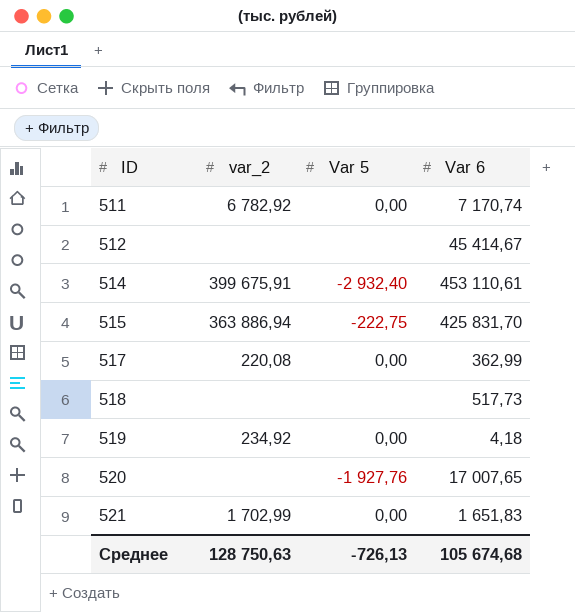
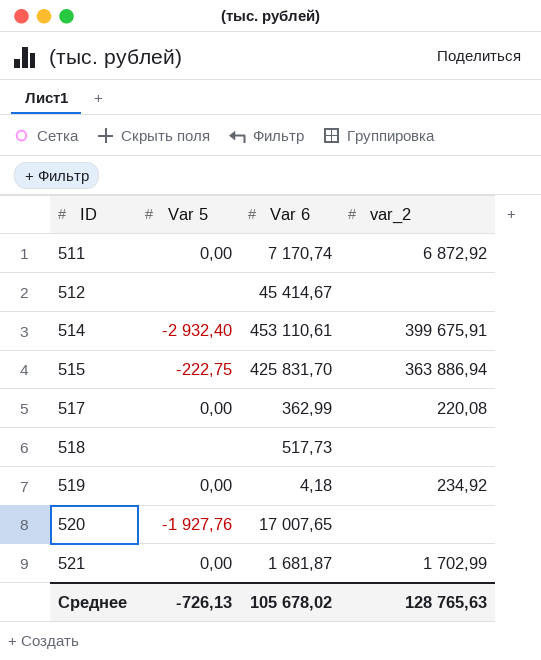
column var_2 | position: 2 -> 4
511 | var_2: 6 782,92 -> 6 872,92
521 | Var 6: 1 651,83 -> 1 681,87
Среднее | Var 6: 105 674,68 -> 105 678,02
Среднее | var_2: 128 750,63 -> 128 765,63

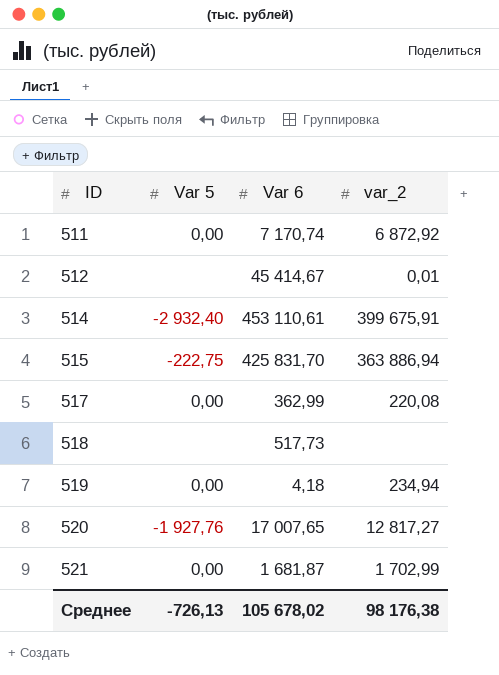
512 | var_2: none -> 0,01
519 | var_2: 234,92 -> 234,94
520 | var_2: none -> 12 817,27
Среднее | var_2: 128 765,63 -> 98 176,38

